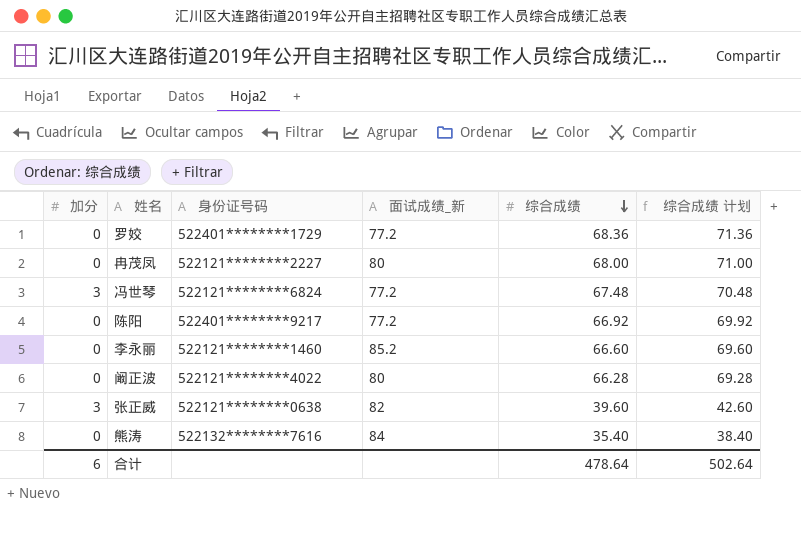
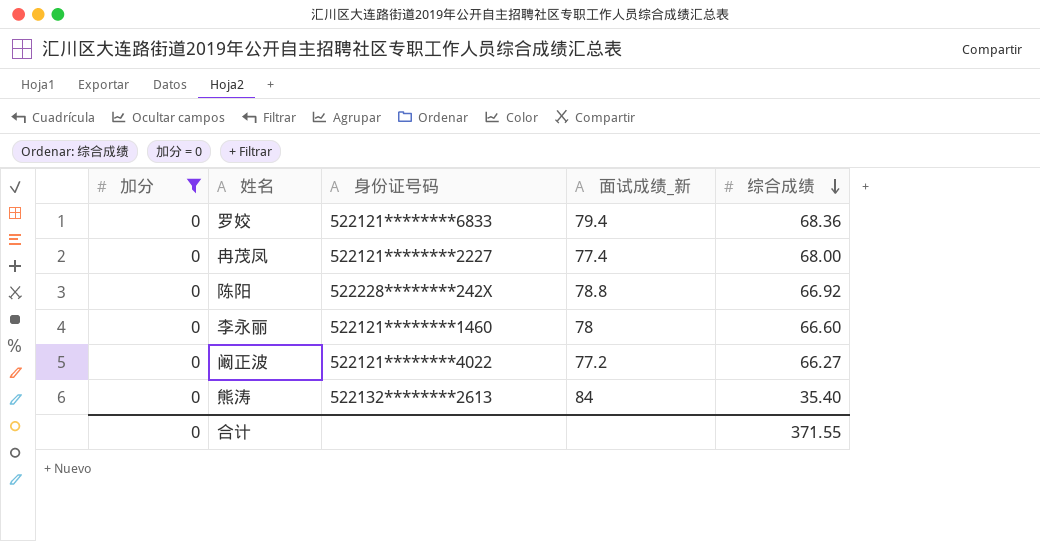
filter: none -> 加分 = 0
column 综合成绩 计划 | formula: [综合成绩] + 3 -> none
罗姣 | 身份证号码: 522401********1729 -> 522121********6833
罗姣 | 面试成绩_新: 77.2 -> 79.4
冉茂凤 | 面试成绩_新: 80 -> 77.4
陈阳 | 身份证号码: 522401********9217 -> 522228********242X
陈阳 | 面试成绩_新: 77.2 -> 78.8
李永丽 | 面试成绩_新: 85.2 -> 78
阚正波 | 面试成绩_新: 80 -> 77.2
阚正波 | 综合成绩: 66.28 -> 66.27
熊涛 | 身份证号码: 522132********7616 -> 522132********2613
合计 | 加分: 6 -> 0
合计 | 综合成绩: 478.64 -> 371.55

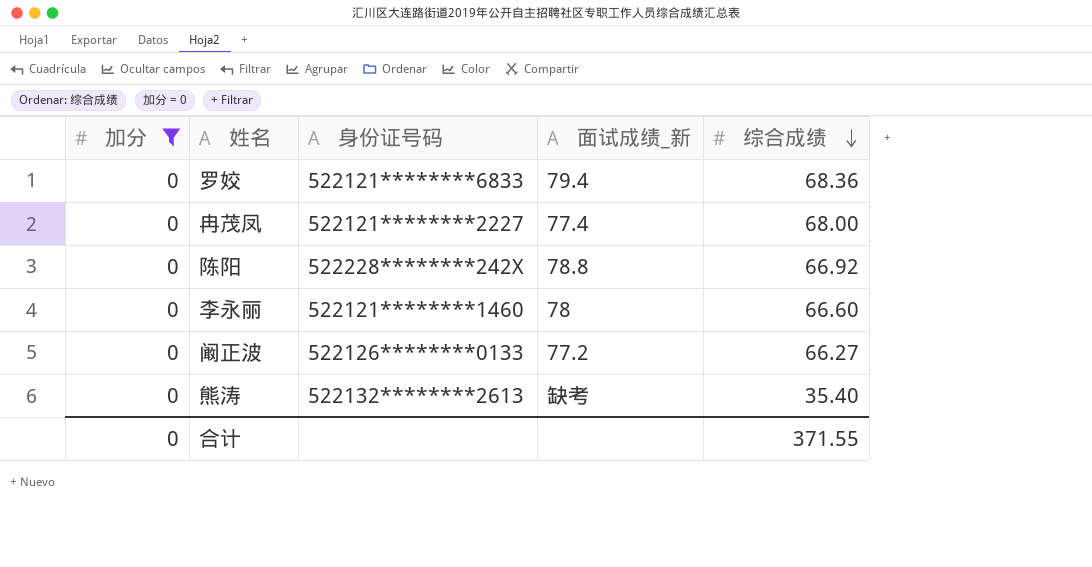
阚正波 | 身份证号码: 522121********4022 -> 522126********0133
熊涛 | 面试成绩_新: 84 -> 缺考

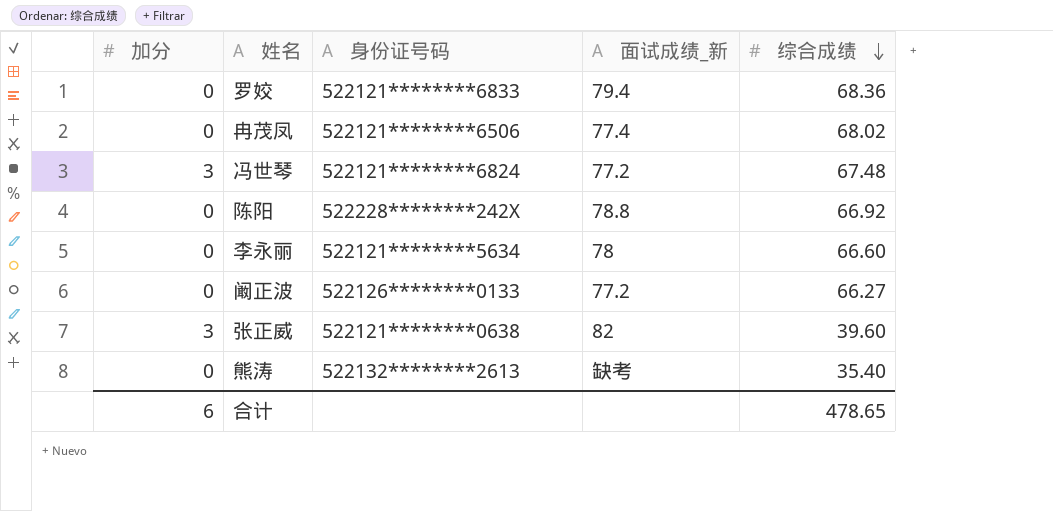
filter: 加分 = 0 -> none
冉茂凤 | 身份证号码: 522121********2227 -> 522121********6506
冉茂凤 | 综合成绩: 68.00 -> 68.02
李永丽 | 身份证号码: 522121********1460 -> 522121********5634
合计 | 加分: 0 -> 6
合计 | 综合成绩: 371.55 -> 478.65

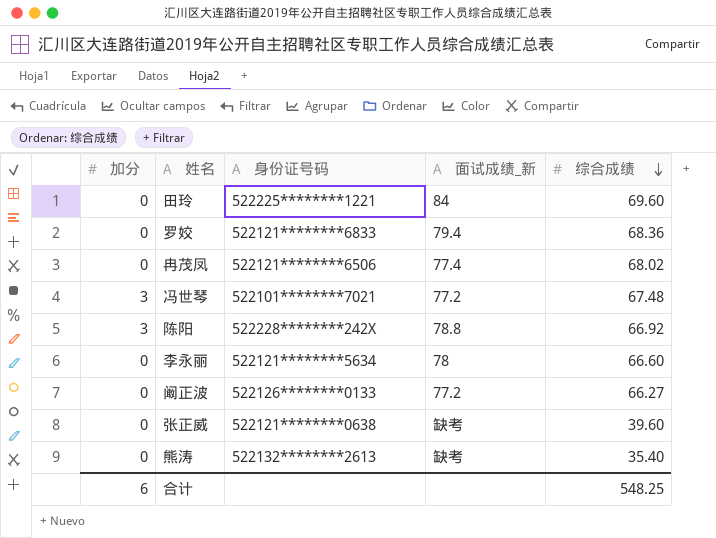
row 田玲: none -> 0 | 522225********1221 | 84 | 69.60
冯世琴 | 身份证号码: 522121********6824 -> 522101********7021
陈阳 | 加分: 0 -> 3
张正威 | 加分: 3 -> 0
张正威 | 面试成绩_新: 82 -> 缺考
合计 | 综合成绩: 478.65 -> 548.25

